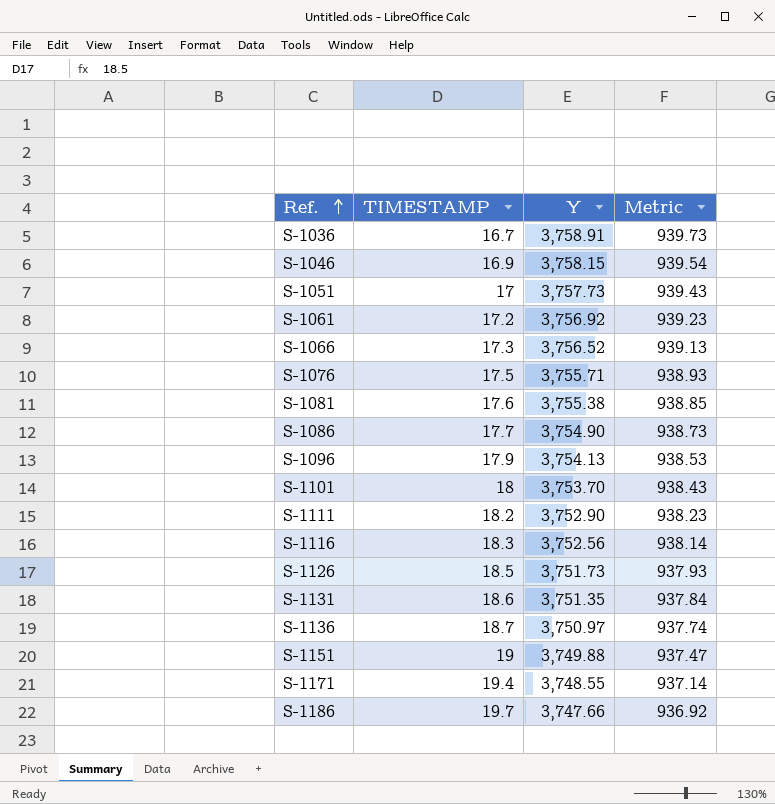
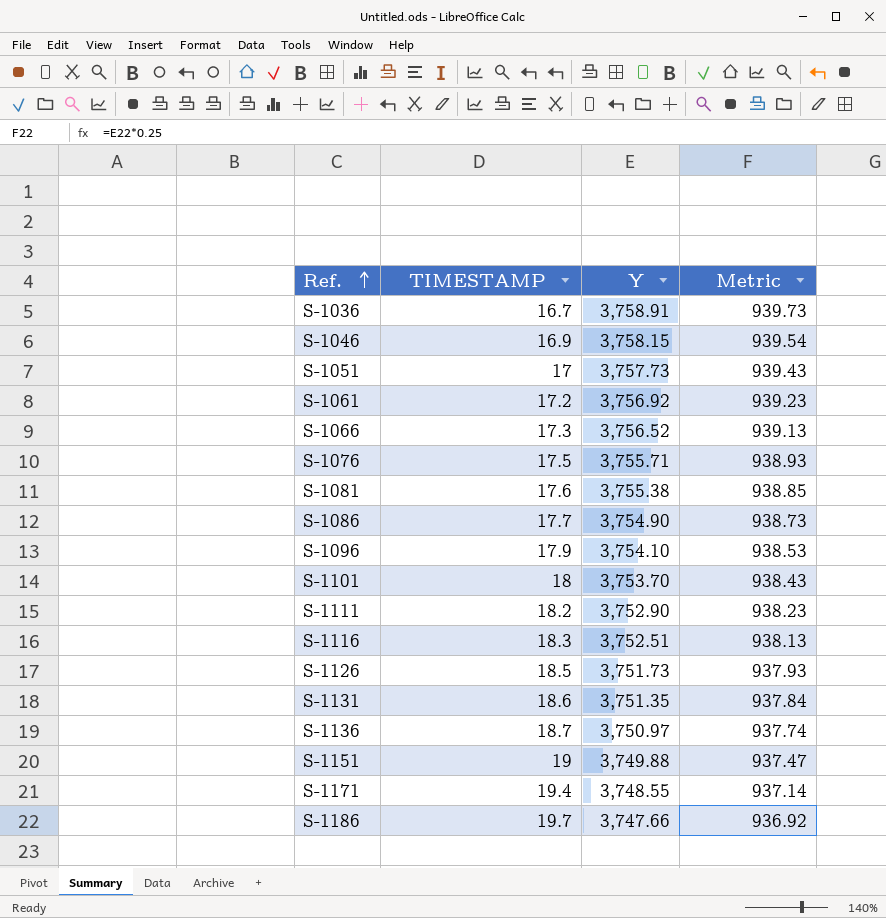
S-1096 | Y: 3,754.13 -> 3,754.10
S-1116 | Y: 3,752.56 -> 3,752.51
S-1116 | Metric: 938.14 -> 938.13

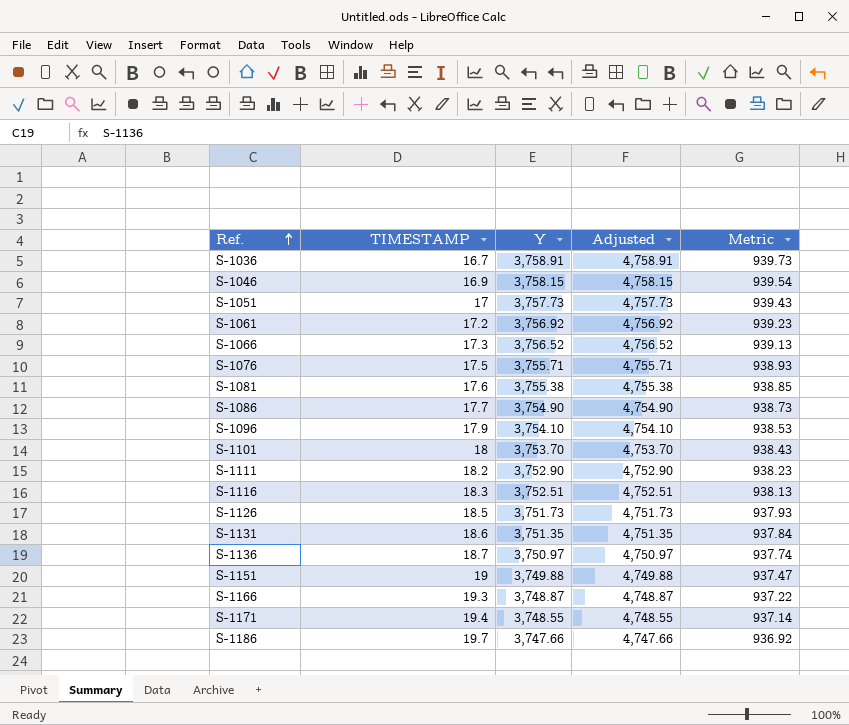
column Adjusted | formula: none -> [Y] + 1000
row S-1166: none -> 19.3 | 3,748.87 | 4,748.87 | 937.22

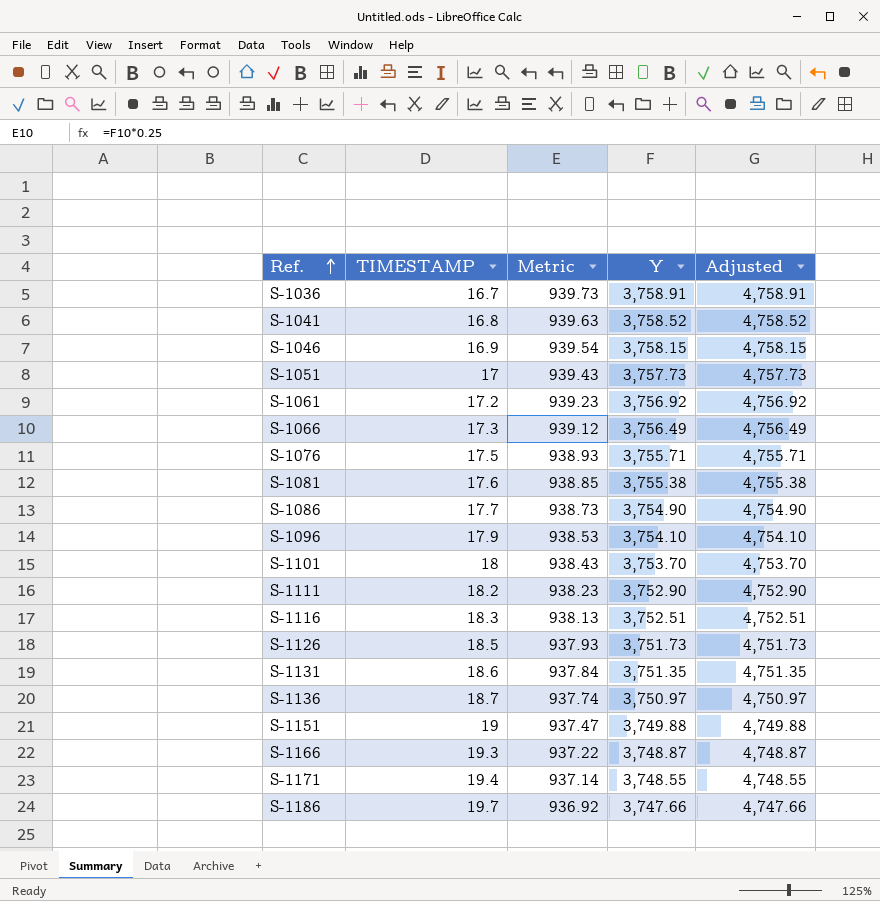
column Metric | position: 5 -> 3
row S-1041: none -> 16.8 | 939.63 | 3,758.52 | 4,758.52
S-1066 | Metric: 939.13 -> 939.12
S-1066 | Y: 3,756.52 -> 3,756.49
S-1066 | Adjusted: 4,756.52 -> 4,756.49

